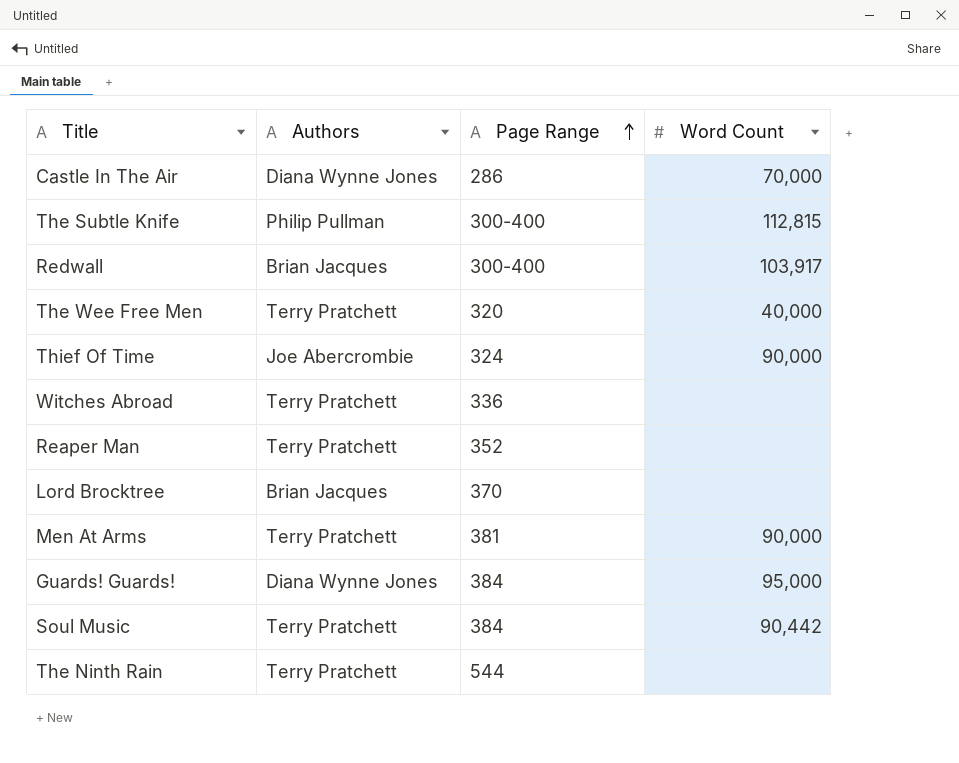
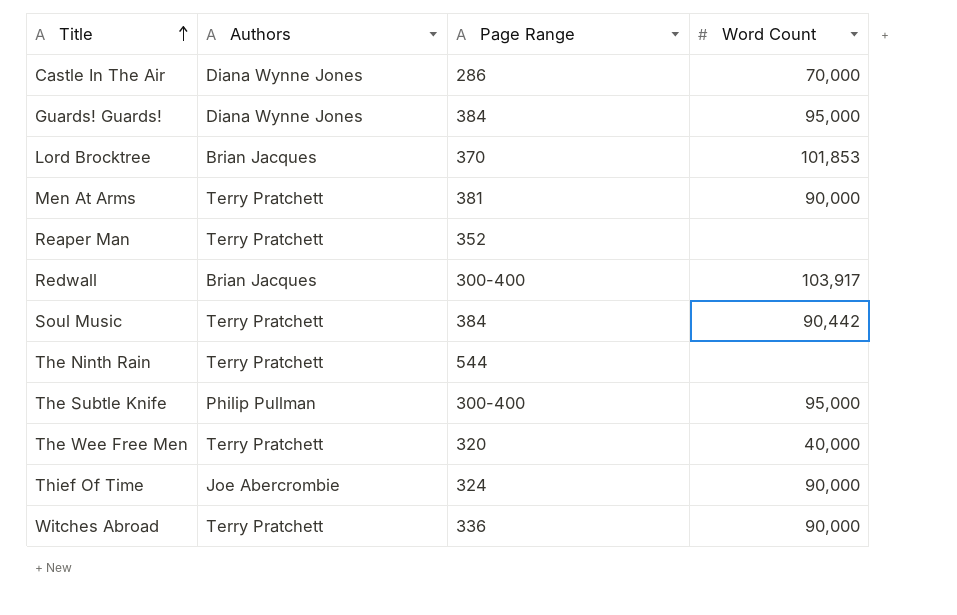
row order: Page Range ascending -> Title ascending
Lord Brocktree | Word Count: none -> 101,853
The Subtle Knife | Word Count: 112,815 -> 95,000
Witches Abroad | Word Count: none -> 90,000

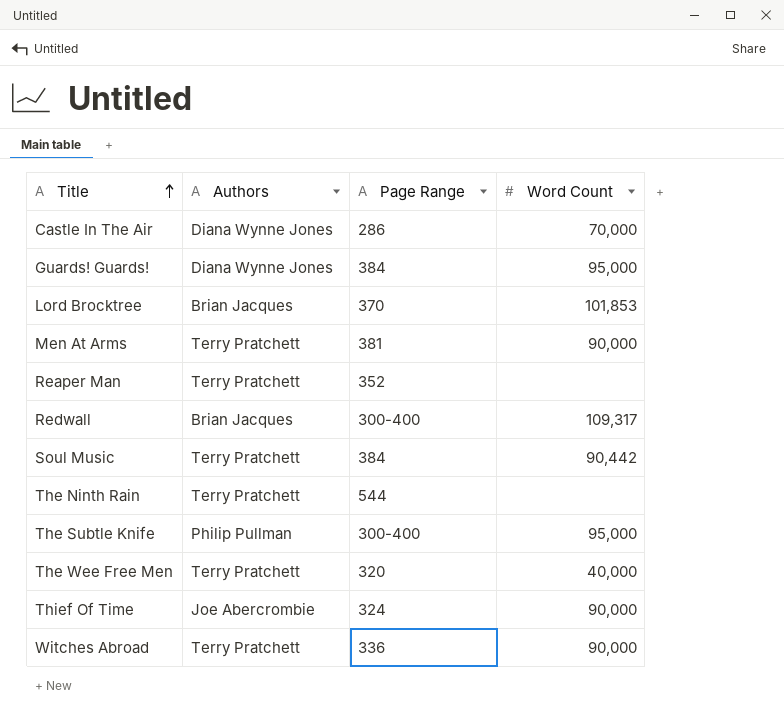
Redwall | Word Count: 103,917 -> 109,317

